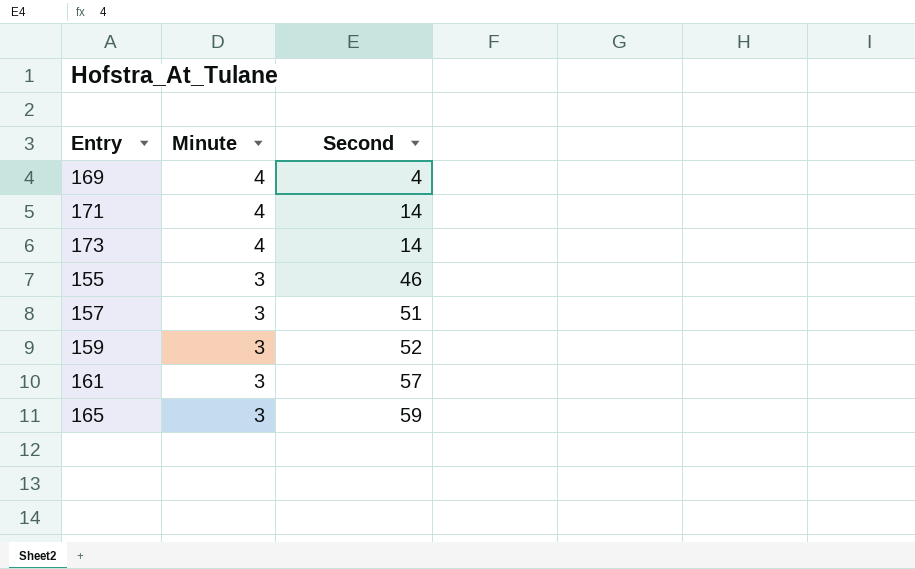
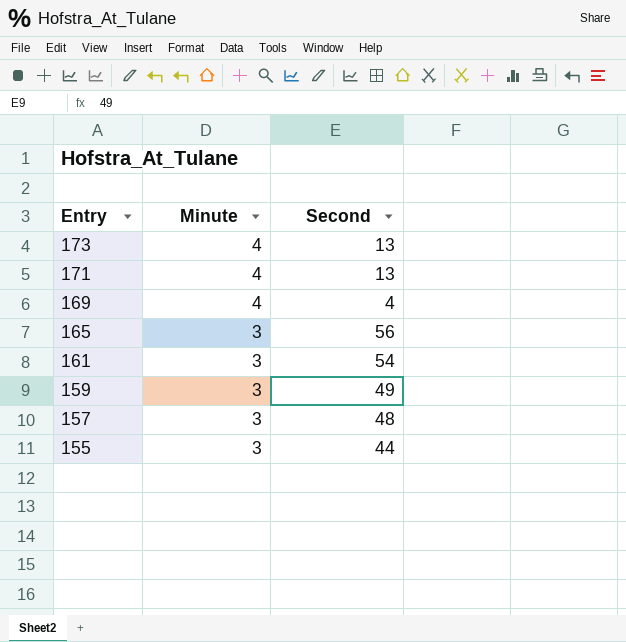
row order: Minute descending -> Entry descending
173 | Second: 14 -> 13
171 | Second: 14 -> 13
165 | Second: 59 -> 56
161 | Second: 57 -> 54
159 | Second: 52 -> 49
157 | Second: 51 -> 48
155 | Second: 46 -> 44

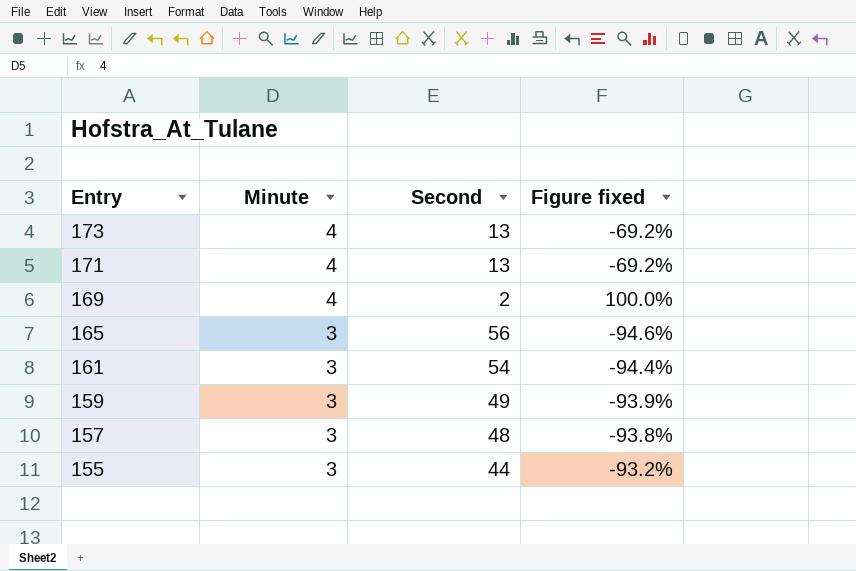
column Figure fixed | formula: none -> ([Minute] - [Second]) / [Second]
169 | Second: 4 -> 2

